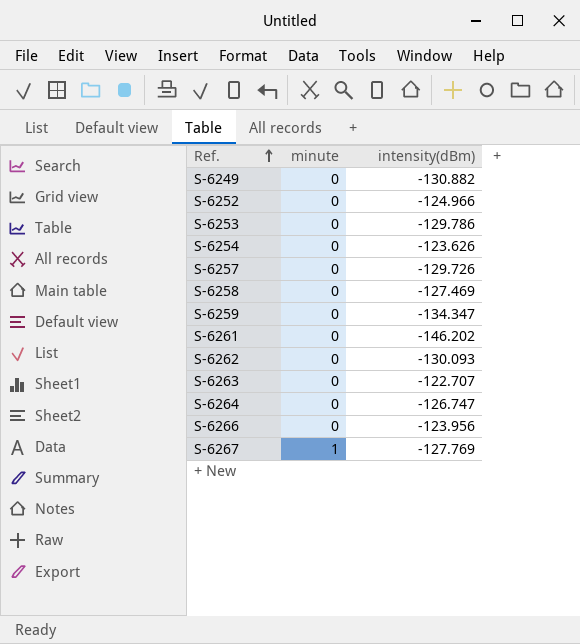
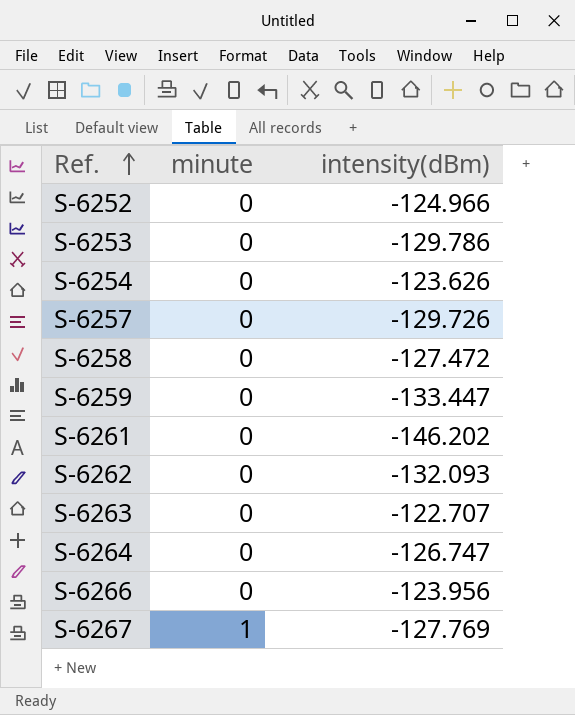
row S-6249: 0 | -130.882 -> none
S-6258 | intensity(dBm): -127.469 -> -127.472
S-6259 | intensity(dBm): -134.347 -> -133.447
S-6262 | intensity(dBm): -130.093 -> -132.093

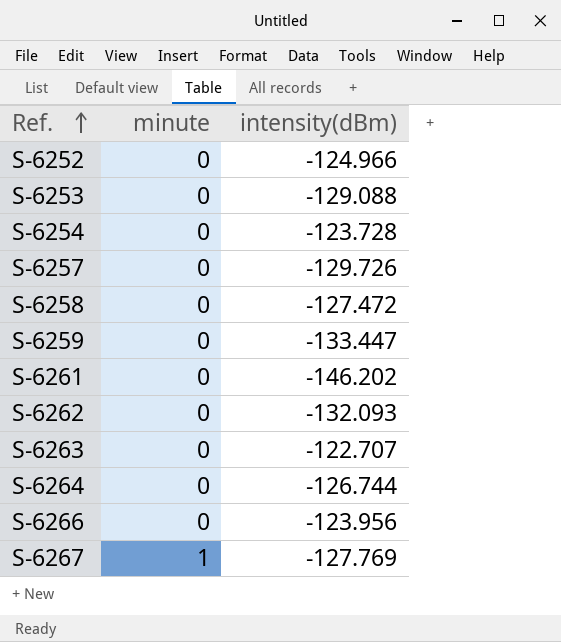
S-6253 | intensity(dBm): -129.786 -> -129.088
S-6254 | intensity(dBm): -123.626 -> -123.728
S-6264 | intensity(dBm): -126.747 -> -126.744

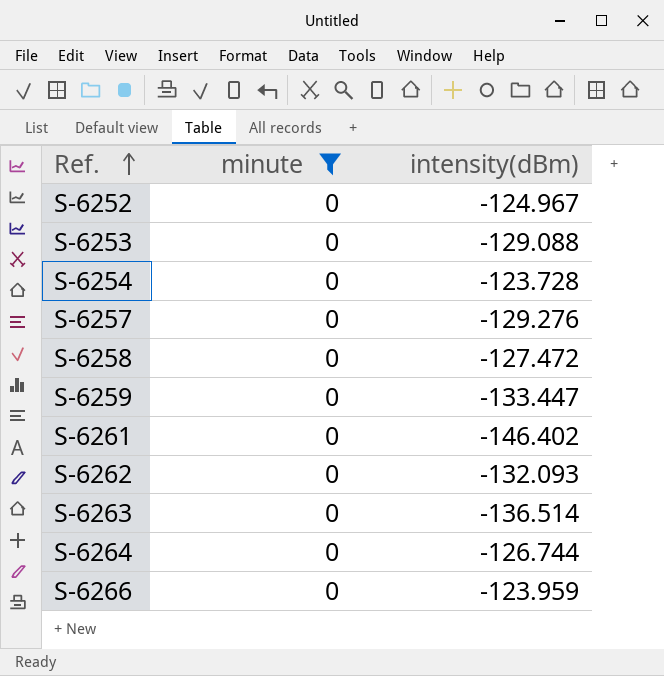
filter: none -> minute = 0
S-6252 | intensity(dBm): -124.966 -> -124.967
S-6257 | intensity(dBm): -129.726 -> -129.276
S-6261 | intensity(dBm): -146.202 -> -146.402
S-6263 | intensity(dBm): -122.707 -> -136.514
S-6266 | intensity(dBm): -123.956 -> -123.959

